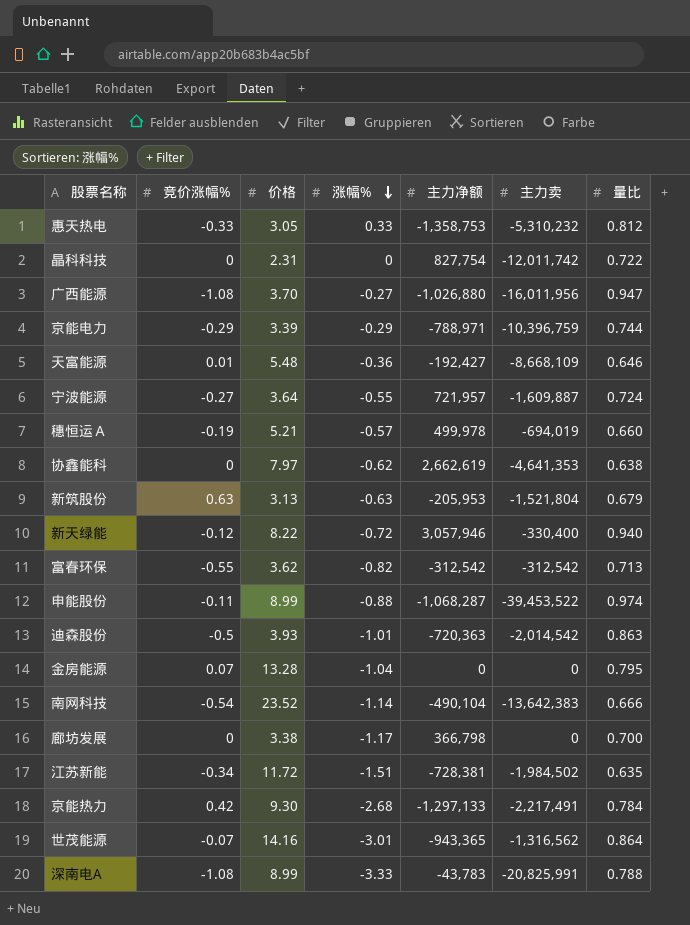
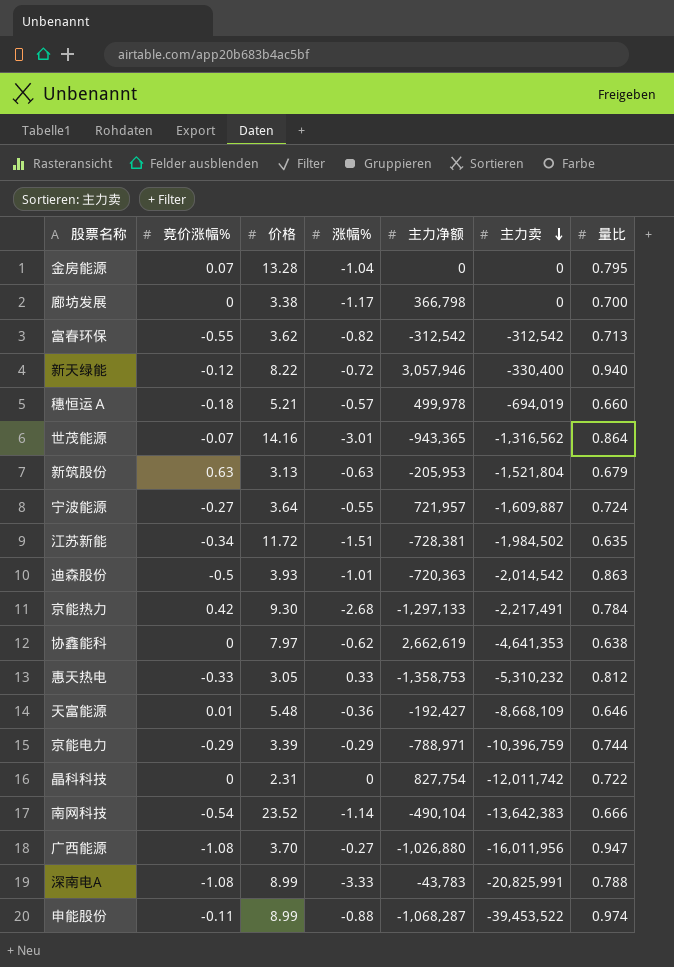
row order: 涨幅% descending -> 主力卖 descending
穗恒运Ａ | 竞价涨幅%: -0.19 -> -0.18

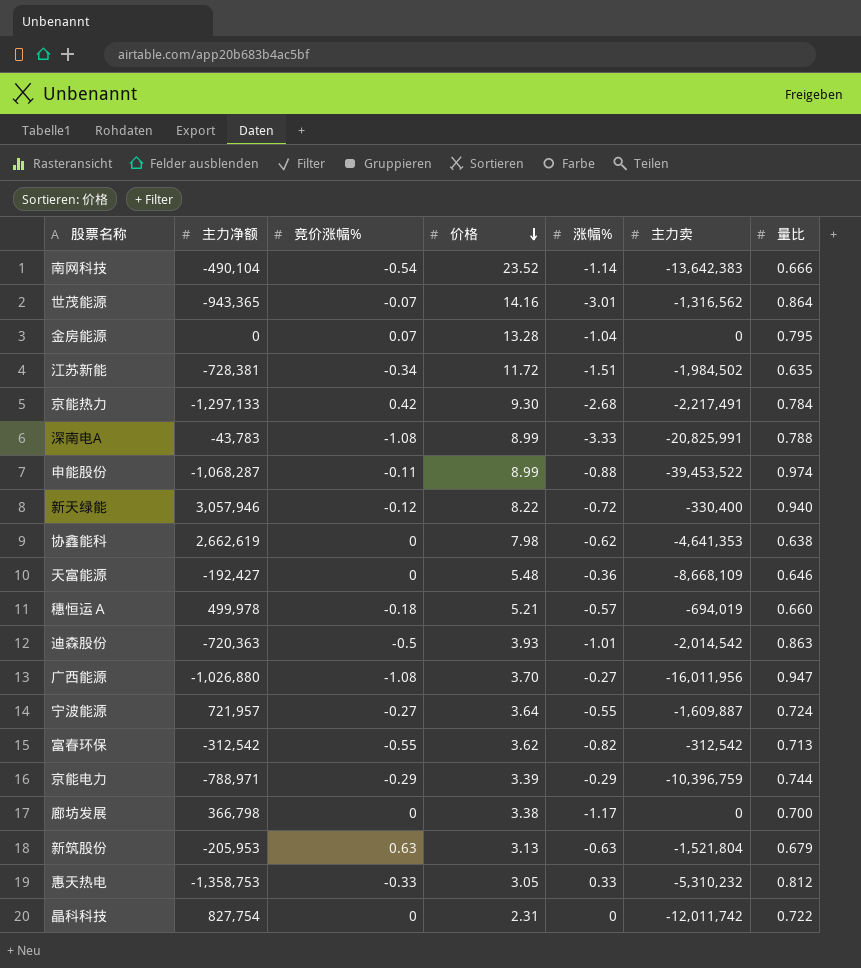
row order: 主力卖 descending -> 价格 descending
column 主力净额 | position: 5 -> 2
协鑫能科 | 价格: 7.97 -> 7.98
天富能源 | 竞价涨幅%: 0.01 -> 0

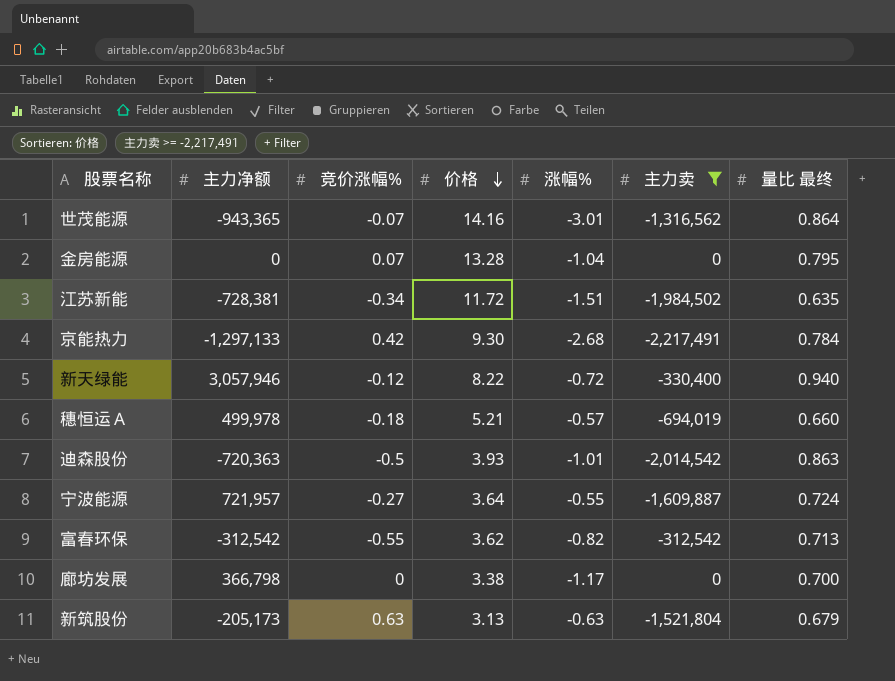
filter: none -> 主力卖 >= -2,217,491
column name: 量比 -> 量比 最终
新筑股份 | 主力净额: -205,953 -> -205,173

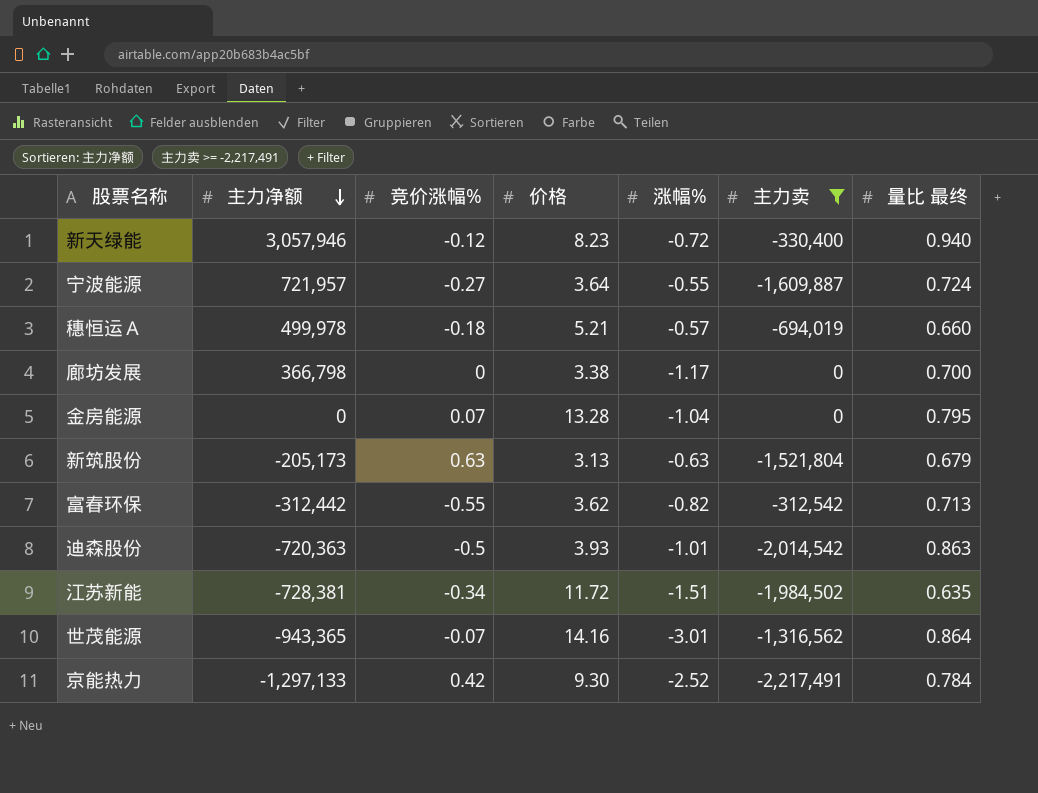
row order: 价格 descending -> 主力净额 descending
新天绿能 | 价格: 8.22 -> 8.23
富春环保 | 主力净额: -312,542 -> -312,442
京能热力 | 涨幅%: -2.68 -> -2.52

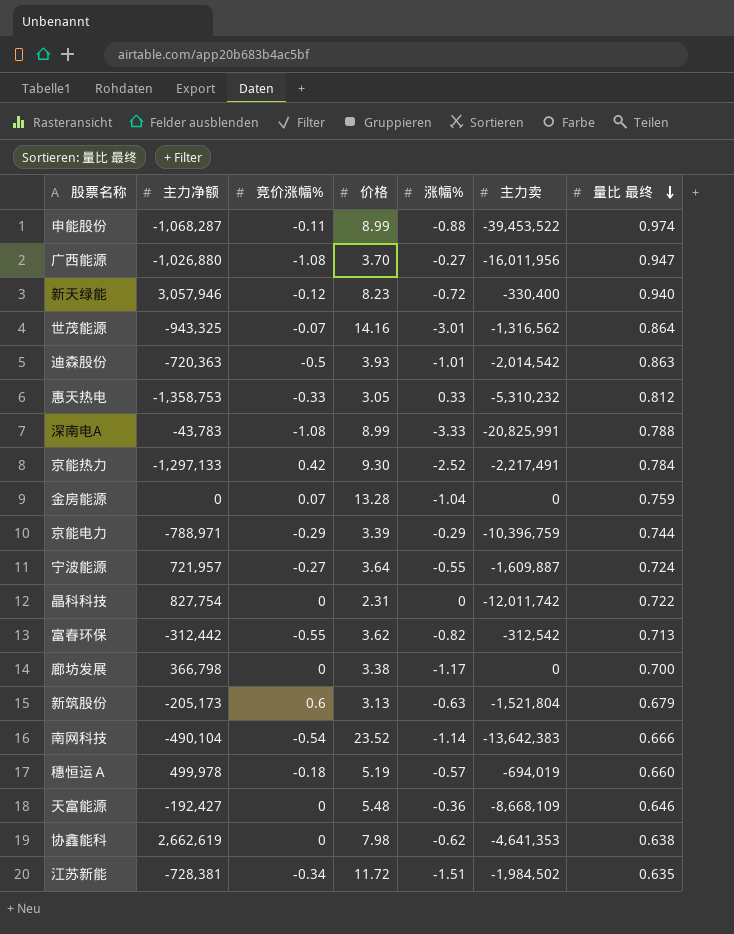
filter: 主力卖 >= -2,217,491 -> none
row order: 主力净额 descending -> 量比 最终 descending
世茂能源 | 主力净额: -943,365 -> -943,325
金房能源 | 量比 最终: 0.795 -> 0.759
新筑股份 | 竞价涨幅%: 0.63 -> 0.6
穗恒运Ａ | 价格: 5.21 -> 5.19

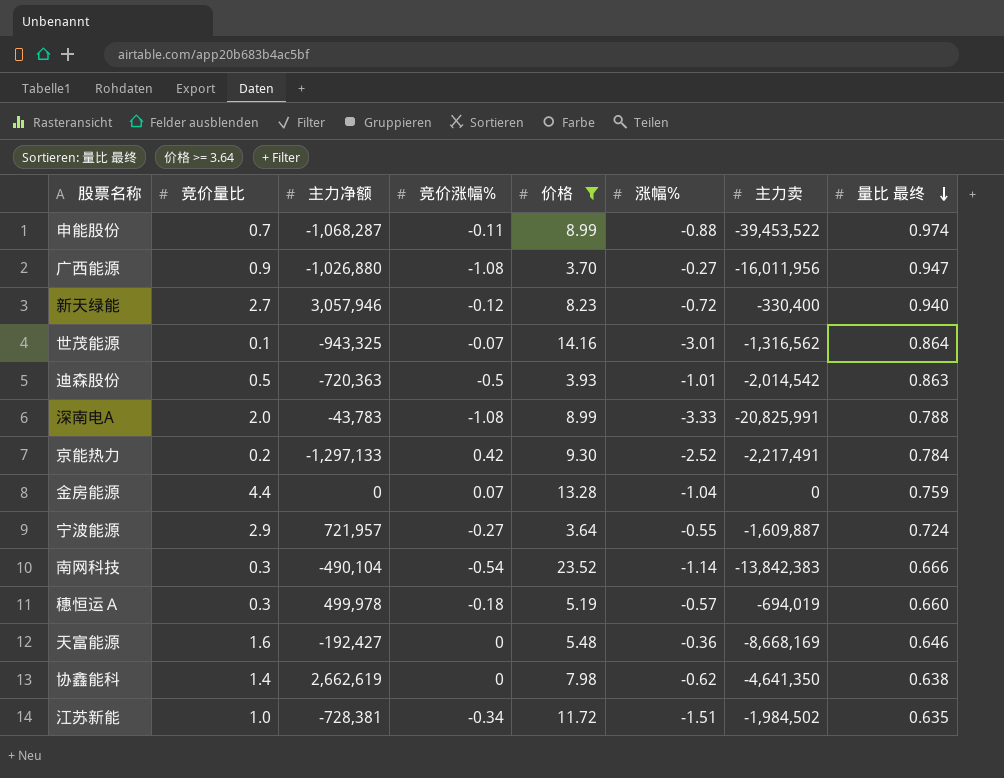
filter: none -> 价格 >= 3.64
column 竞价量比 | position: none -> 2
南网科技 | 主力卖: -13,642,383 -> -13,842,383
天富能源 | 主力卖: -8,668,109 -> -8,668,169
协鑫能科 | 主力卖: -4,641,353 -> -4,641,350

